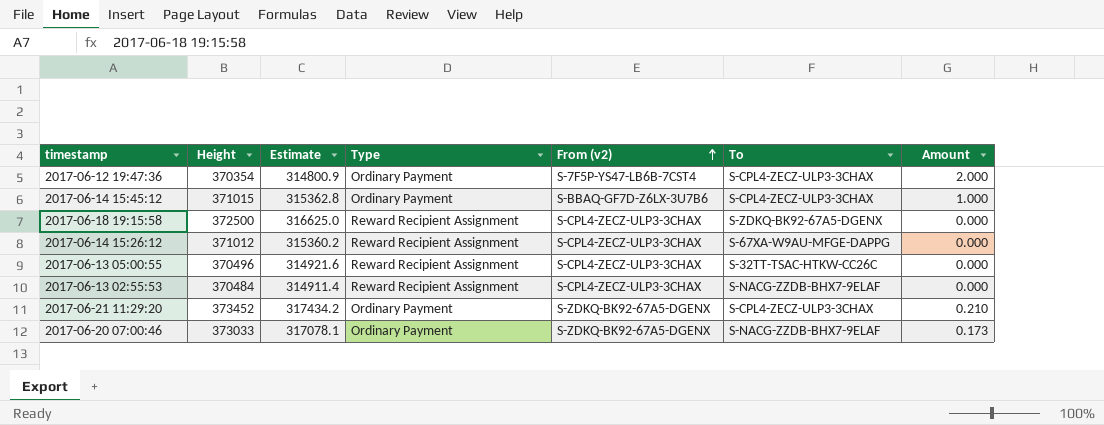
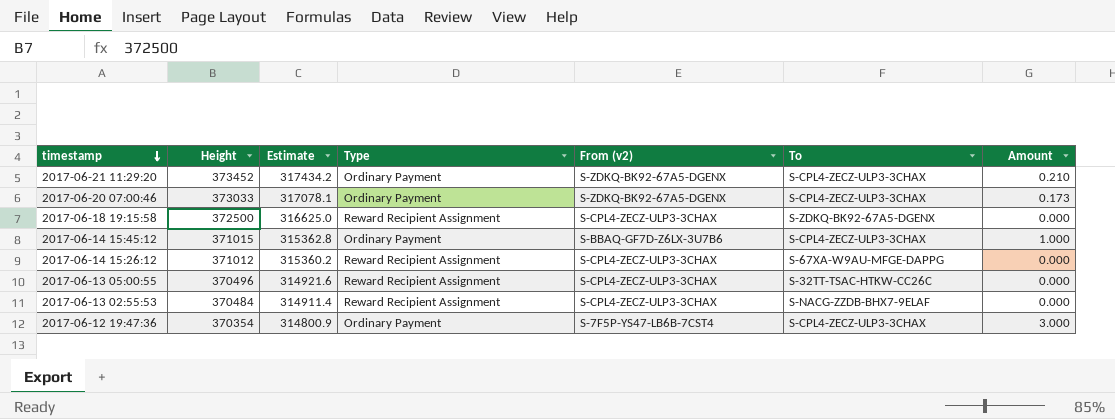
row order: From (v2) ascending -> timestamp descending
2017-06-20 07:00:46 | To: S-NACG-ZZDB-BHX7-9ELAF -> S-CPL4-ZECZ-ULP3-3CHAX
2017-06-12 19:47:36 | Amount: 2.000 -> 3.000

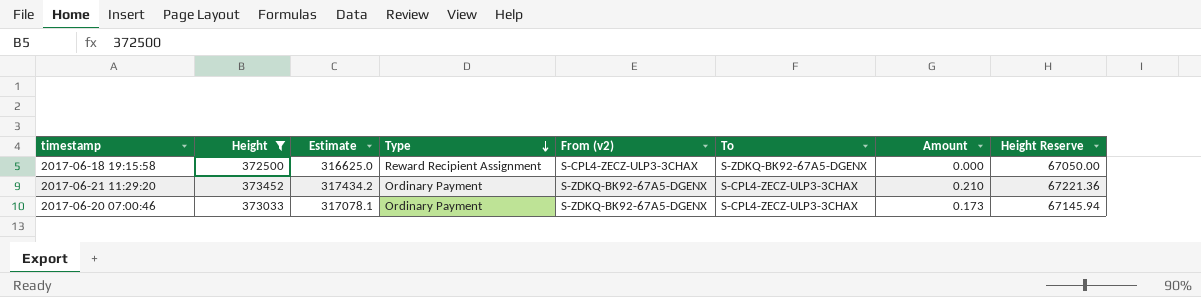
filter: none -> Height >= 372500
row order: timestamp descending -> Type descending
column Height Reserve | formula: none -> [Height] * 0.18

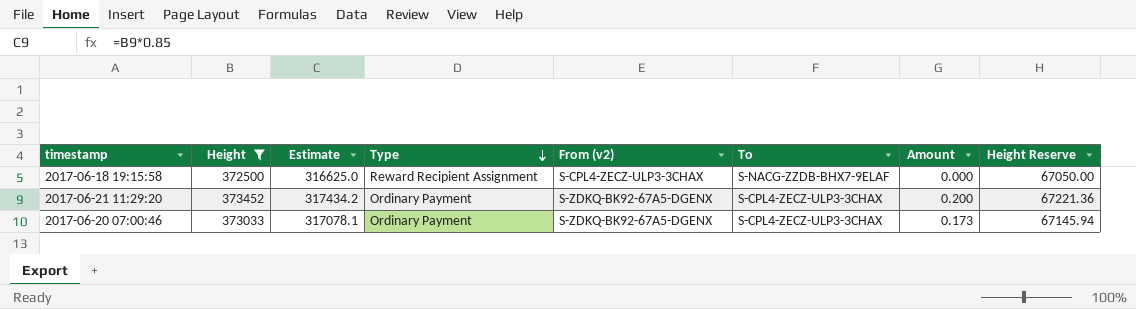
2017-06-18 19:15:58 | To: S-ZDKQ-BK92-67A5-DGENX -> S-NACG-ZZDB-BHX7-9ELAF
2017-06-21 11:29:20 | Amount: 0.210 -> 0.200

